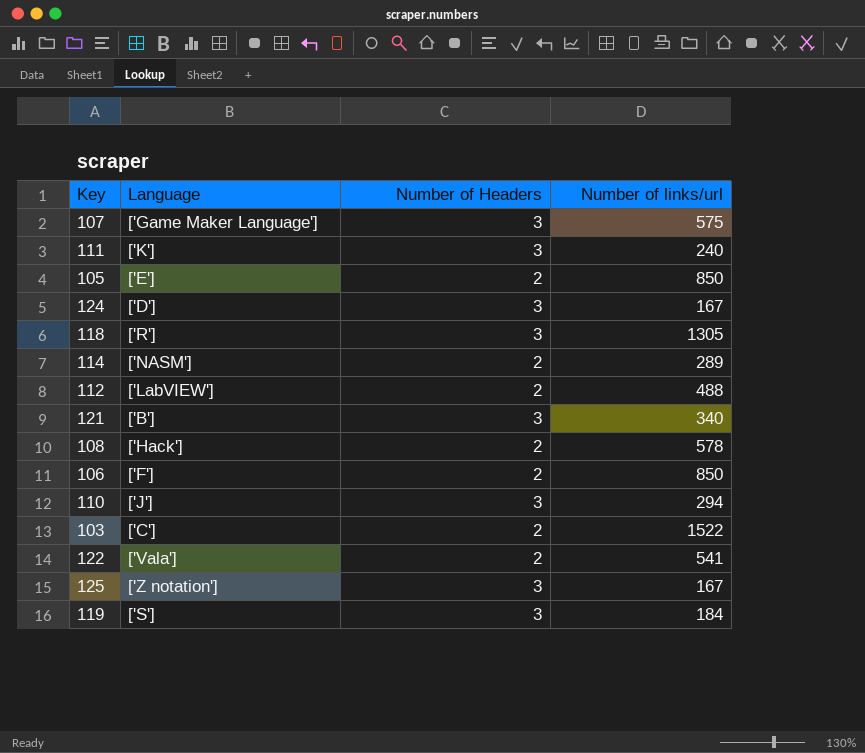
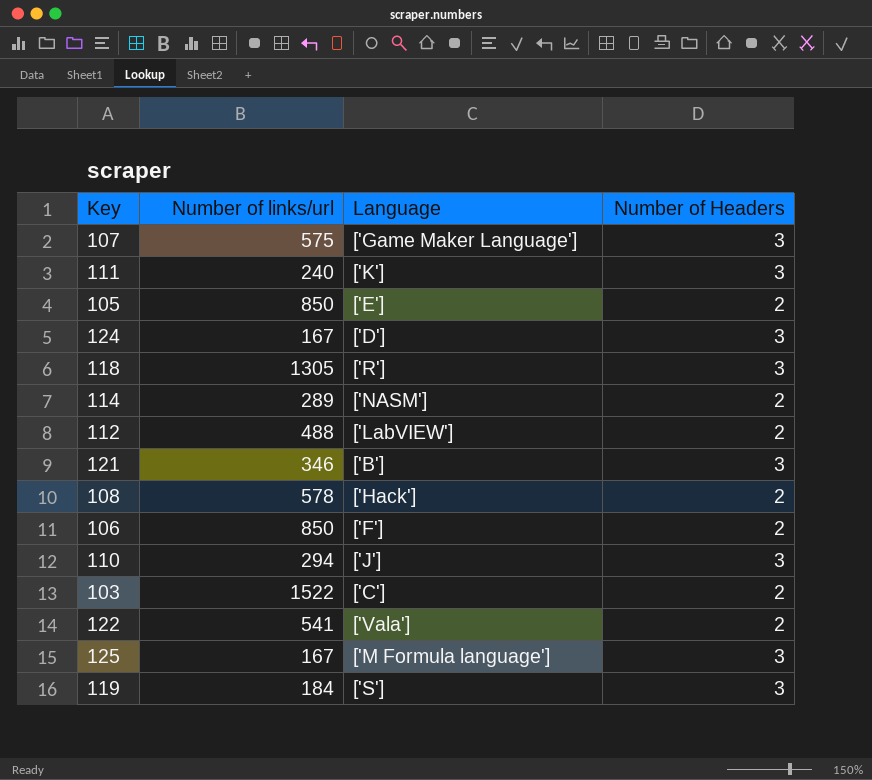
column Number of links/url | position: 4 -> 2
121 | Number of links/url: 340 -> 346
125 | Language: ['Z notation'] -> ['M Formula language']

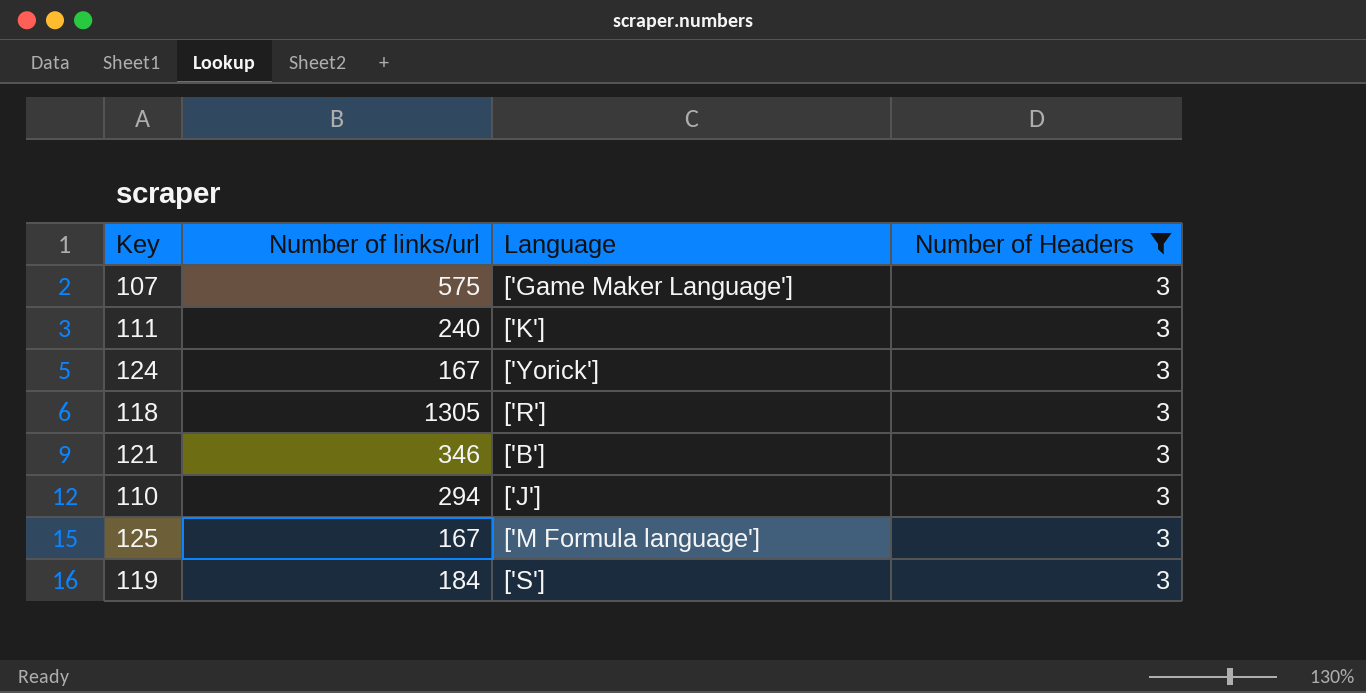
filter: none -> Number of Headers = 3
124 | Language: ['D'] -> ['Yorick']

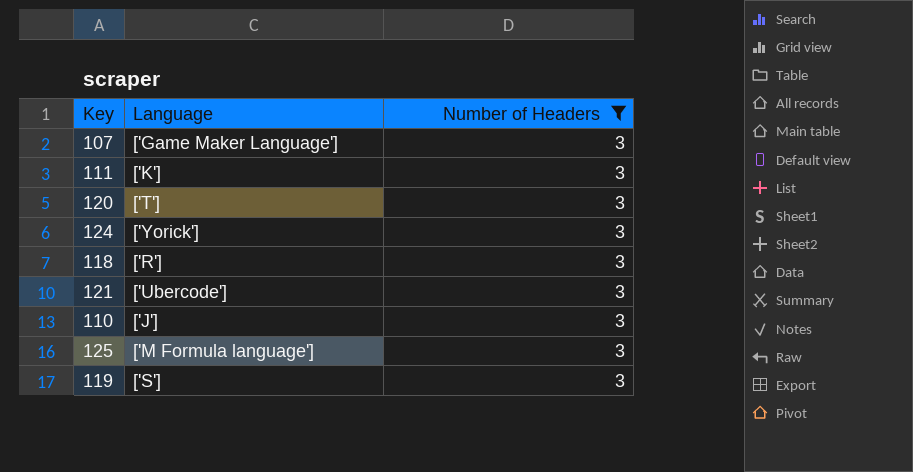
column Number of links/url | position: 2 -> none
row 120: none -> ['T'] | 3
121 | Language: ['B'] -> ['Ubercode']

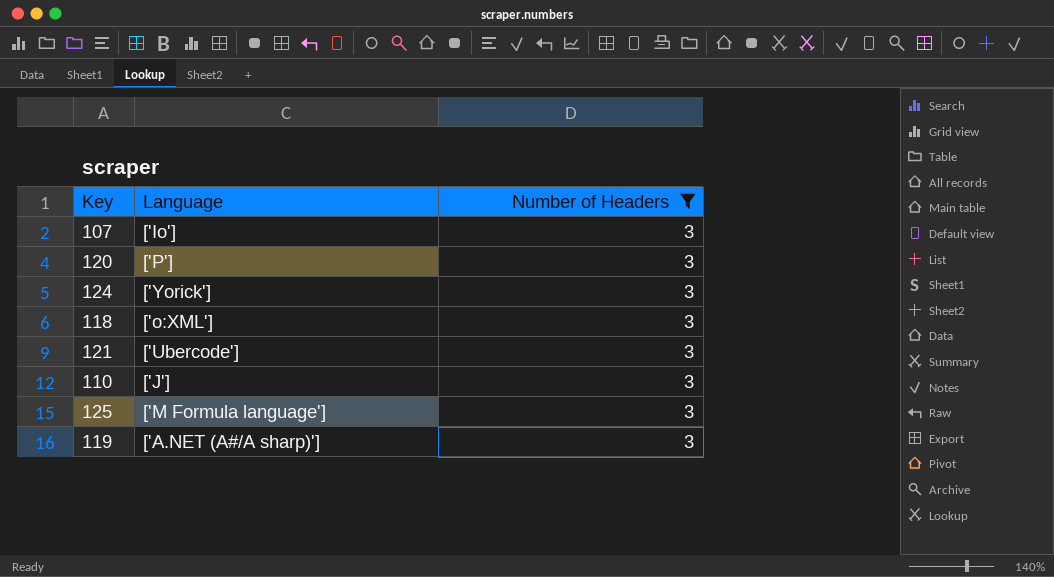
row 111: ['K'] | 3 -> none
107 | Language: ['Game Maker Language'] -> ['Io']
120 | Language: ['T'] -> ['P']
118 | Language: ['R'] -> ['o:XML']
119 | Language: ['S'] -> ['A.NET (A#/A sharp)']

